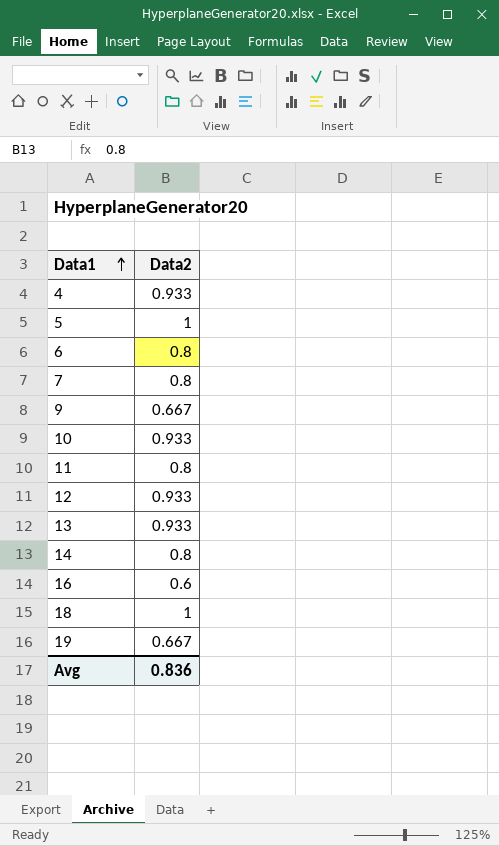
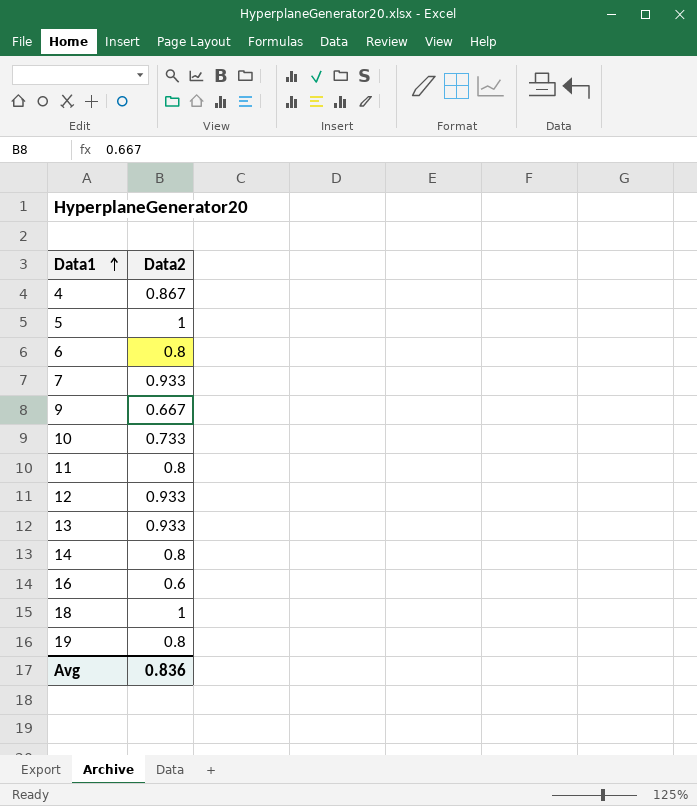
4 | Data2: 0.933 -> 0.867
7 | Data2: 0.8 -> 0.933
10 | Data2: 0.933 -> 0.733
19 | Data2: 0.667 -> 0.8

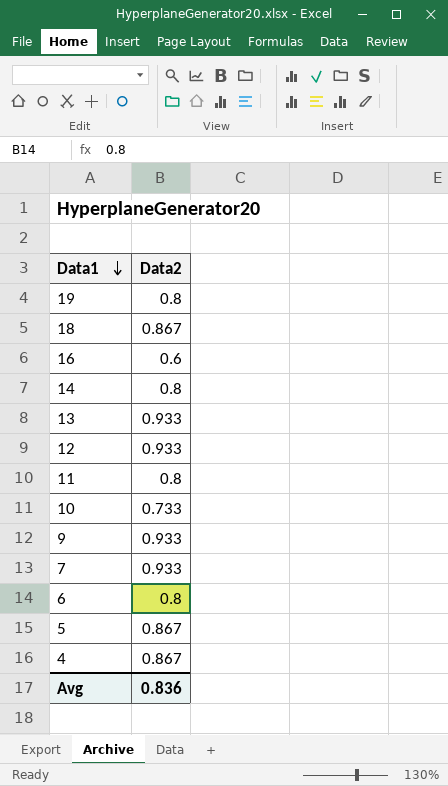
row order: Data1 ascending -> Data1 descending
18 | Data2: 1 -> 0.867
9 | Data2: 0.667 -> 0.933
5 | Data2: 1 -> 0.867

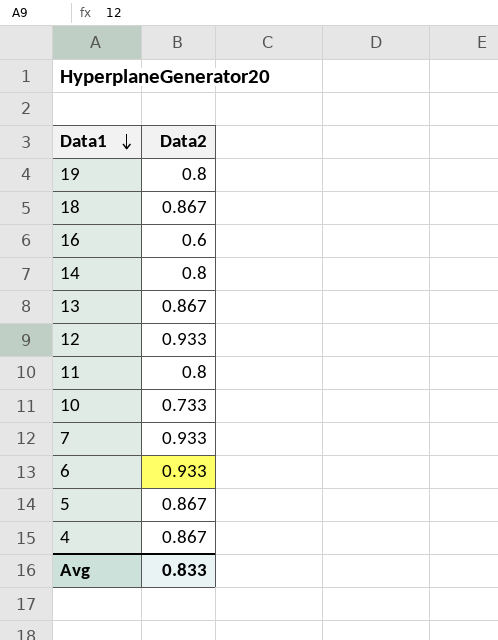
row 9: 0.933 -> none
13 | Data2: 0.933 -> 0.867
6 | Data2: 0.8 -> 0.933
Avg | Data2: 0.836 -> 0.833

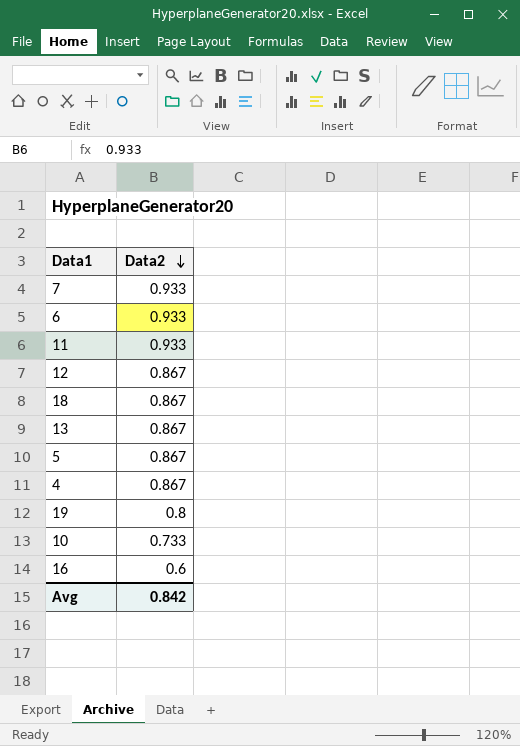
row order: Data1 descending -> Data2 descending
row 14: 0.8 -> none
11 | Data2: 0.8 -> 0.933
12 | Data2: 0.933 -> 0.867
Avg | Data2: 0.833 -> 0.842

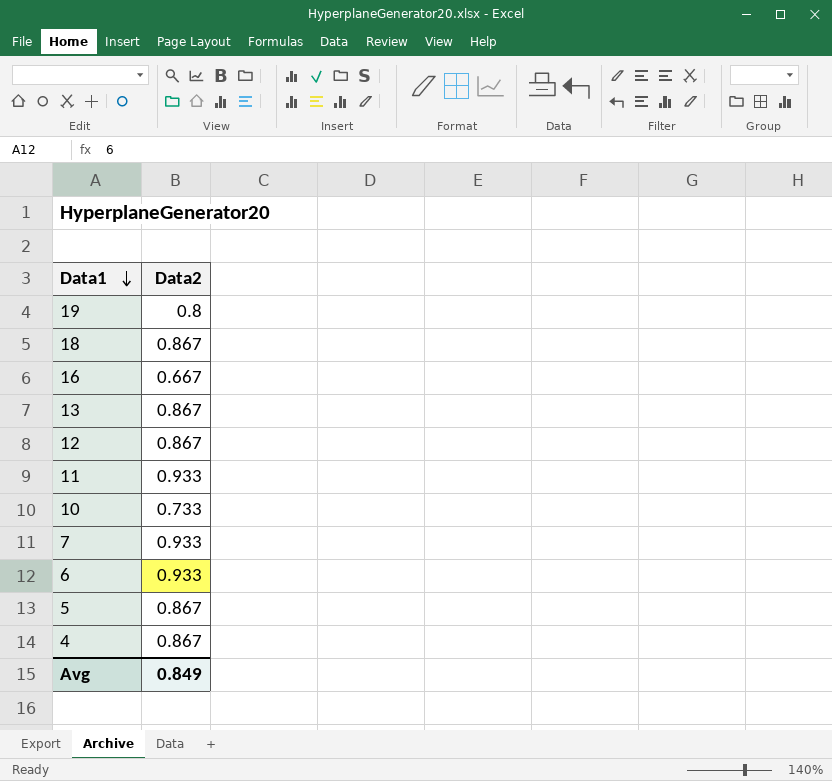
row order: Data2 descending -> Data1 descending
16 | Data2: 0.6 -> 0.667
Avg | Data2: 0.842 -> 0.849

